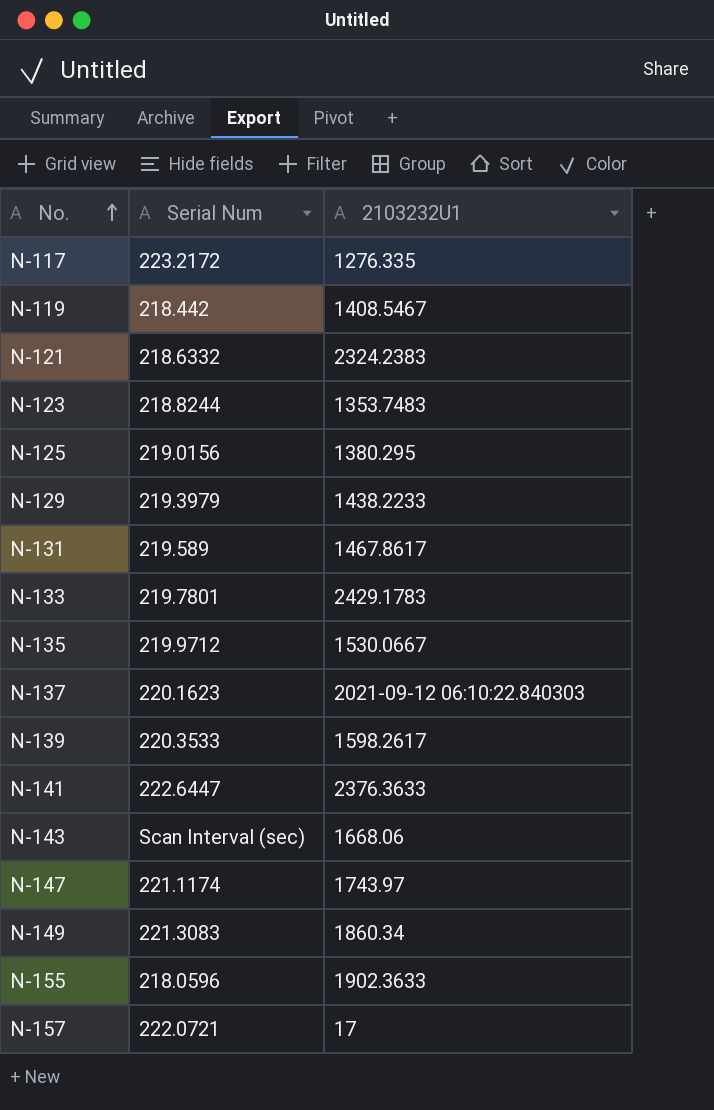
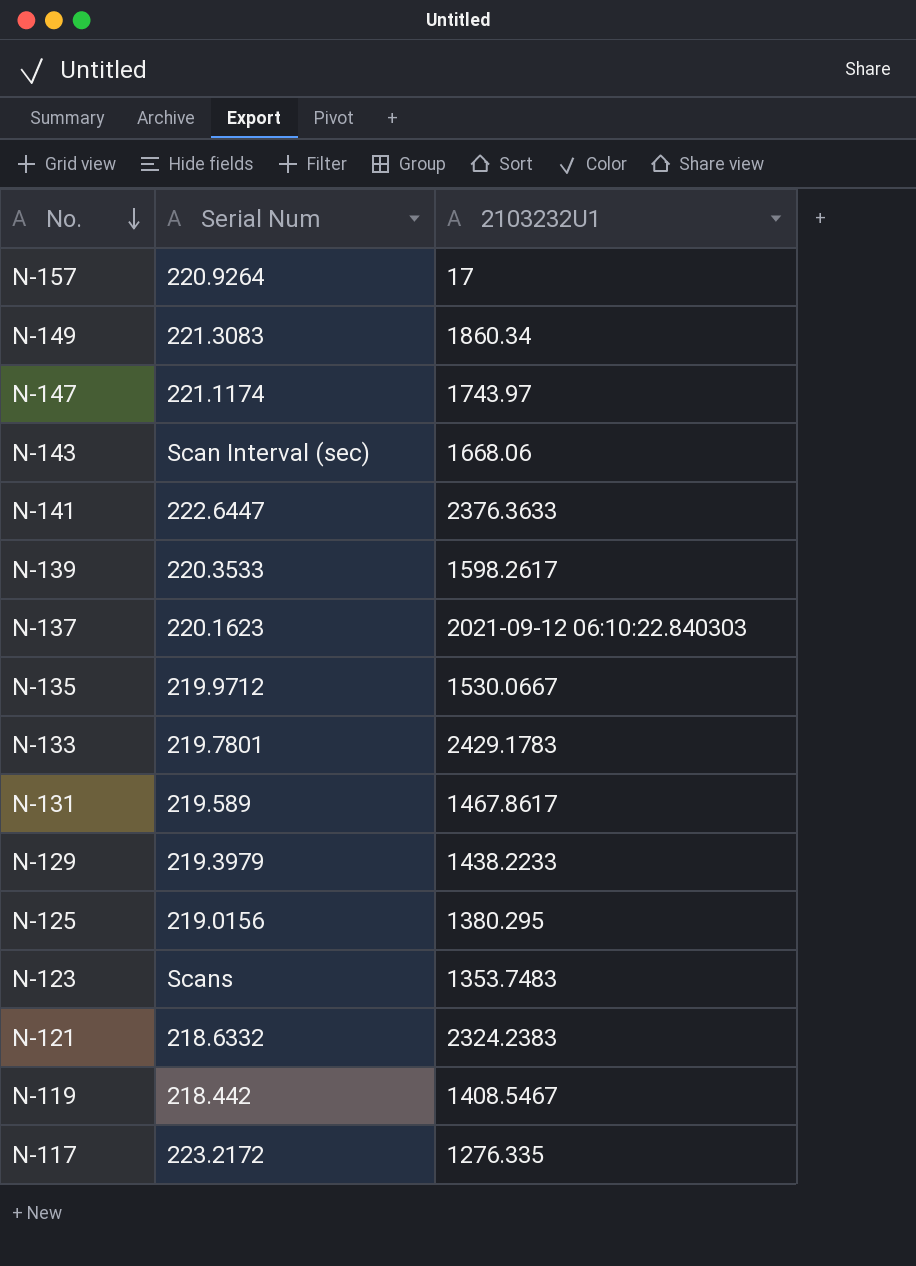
row order: No. ascending -> No. descending
row N-155: 218.0596 | 1902.3633 -> none
N-157 | Serial Num: 222.0721 -> 220.9264
N-123 | Serial Num: 218.8244 -> Scans

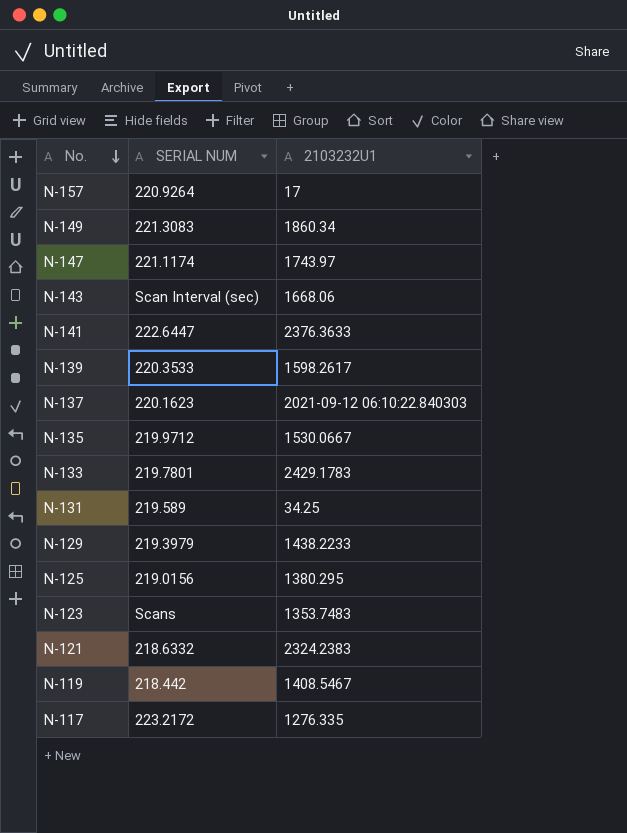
column name: Serial Num -> SERIAL NUM
N-131 | 2103232U1: 1467.8617 -> 34.25

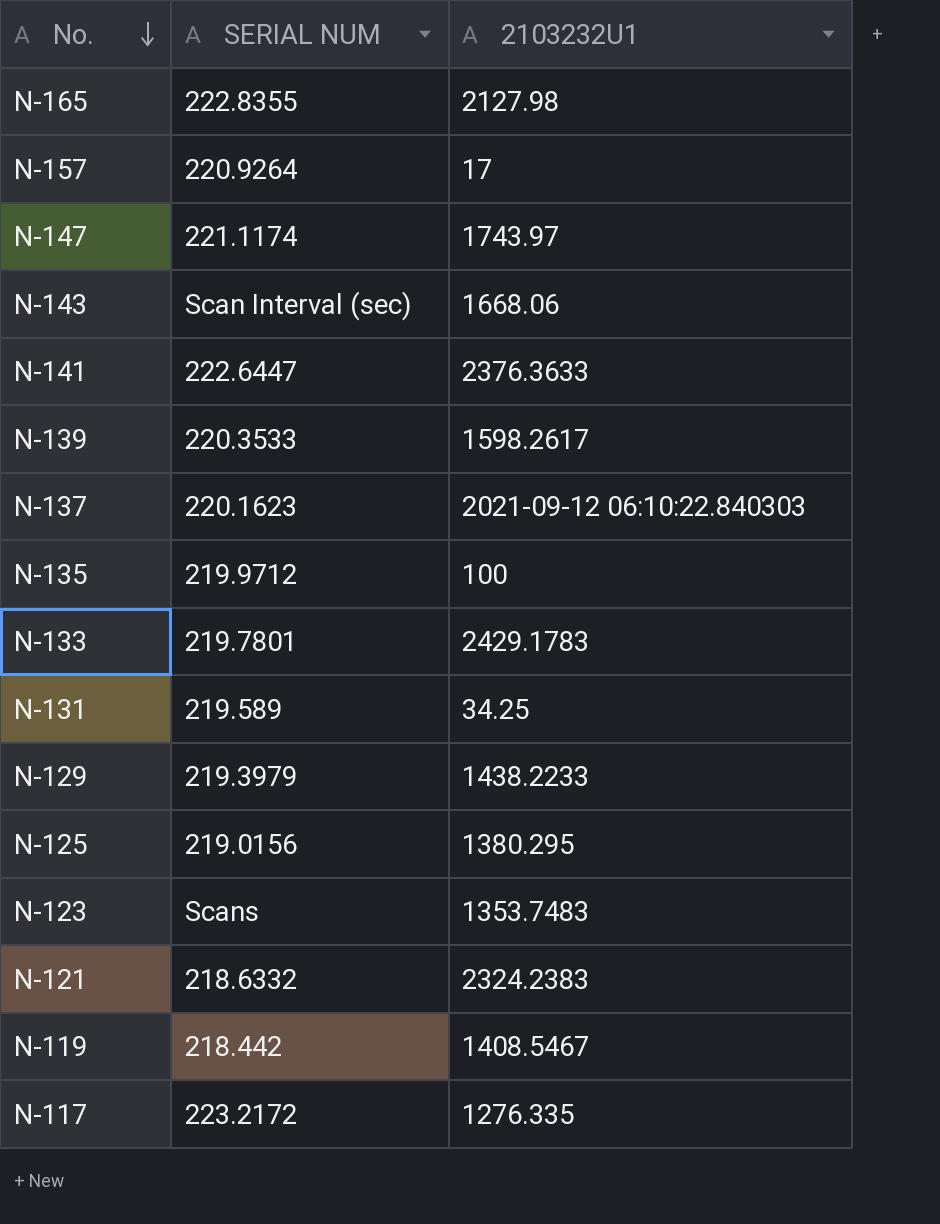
row N-149: 221.3083 | 1860.34 -> none
row N-165: none -> 222.8355 | 2127.98
N-135 | 2103232U1: 1530.0667 -> 100

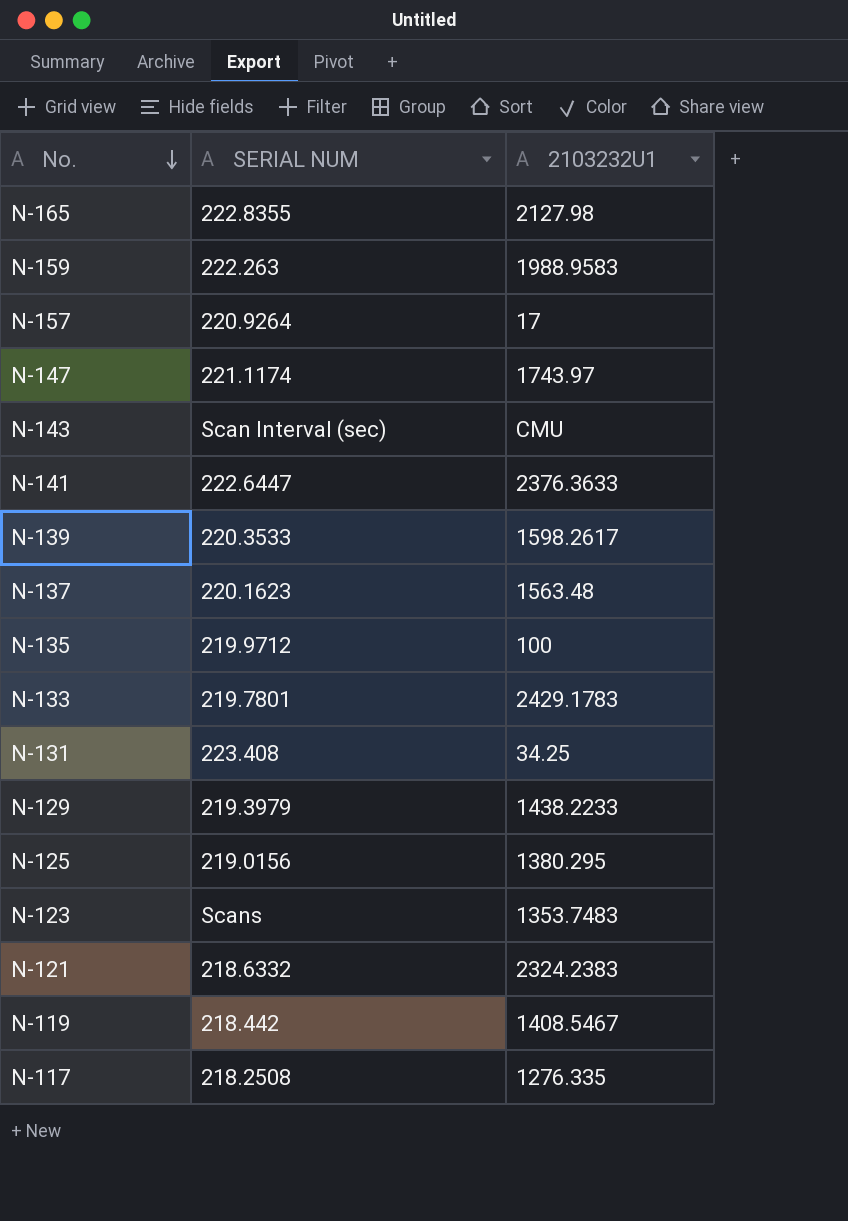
row N-159: none -> 222.263 | 1988.9583
N-143 | 2103232U1: 1668.06 -> CMU
N-137 | 2103232U1: 2021-09-12 06:10:22.840303 -> 1563.48
N-131 | SERIAL NUM: 219.589 -> 223.408
N-117 | SERIAL NUM: 223.2172 -> 218.2508

